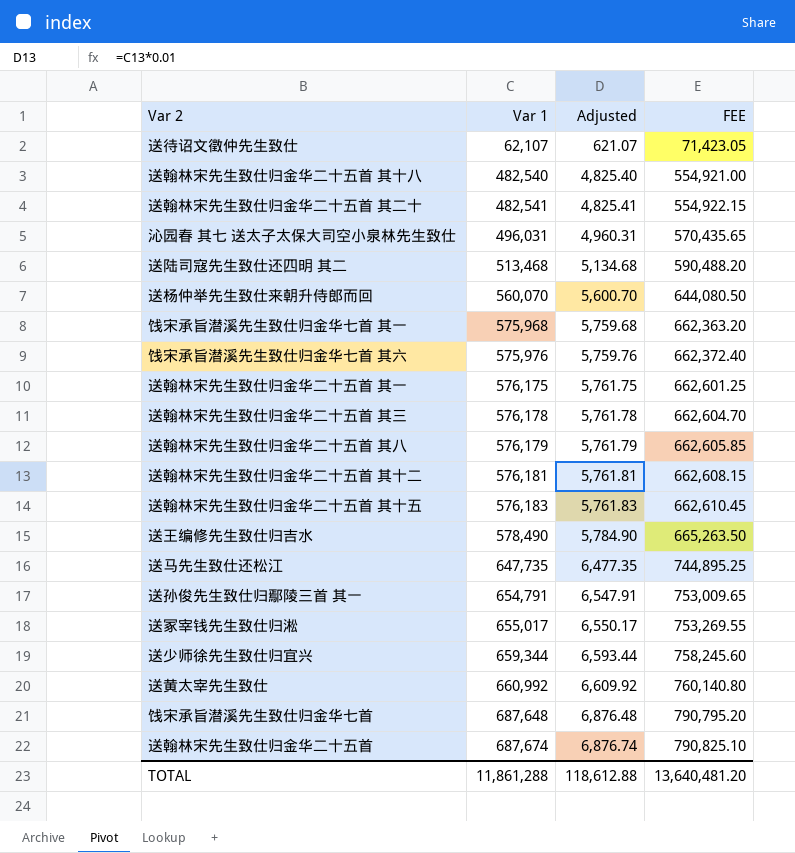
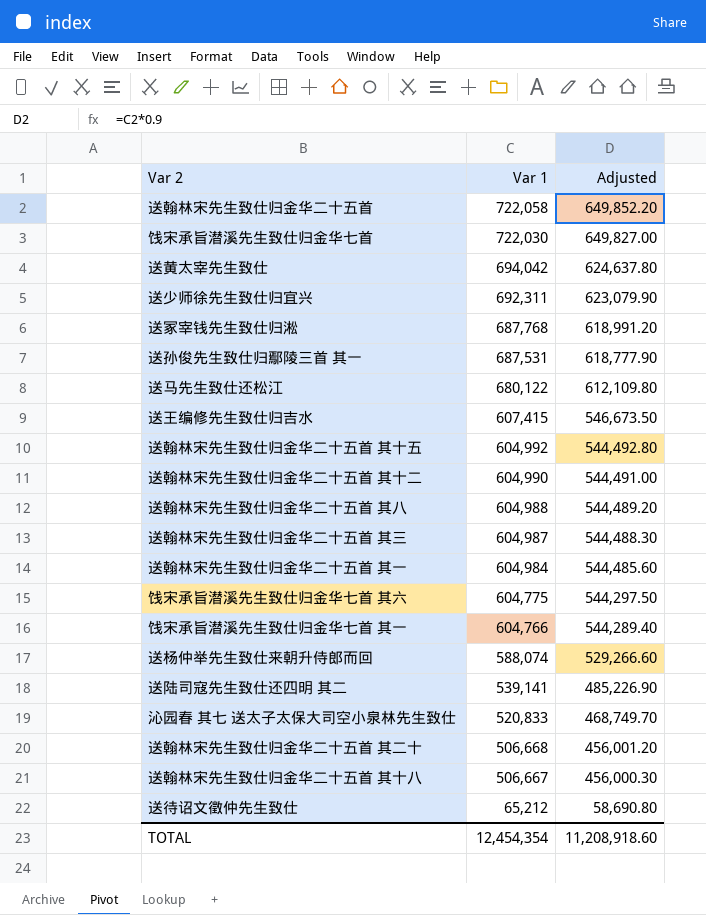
row order: Var 1 ascending -> Var 1 descending
column FEE | formula: [Var 1] * 1.15 -> none
column Adjusted | formula: [Var 1] * 0.01 -> [Var 1] * 0.9
送翰林宋先生致仕归金华二十五首 | Var 1: 687,674 -> 722,058
饯宋承旨潜溪先生致仕归金华七首 | Var 1: 687,648 -> 722,030
送黄太宰先生致仕 | Var 1: 660,992 -> 694,042
送少师徐先生致仕归宜兴 | Var 1: 659,344 -> 692,311
送冢宰钱先生致仕归淞 | Var 1: 655,017 -> 687,768
送孙俊先生致仕归鄢陵三首 其一 | Var 1: 654,791 -> 687,531
送马先生致仕还松江 | Var 1: 647,735 -> 680,122
送王编修先生致仕归吉水 | Var 1: 578,490 -> 607,415
送翰林宋先生致仕归金华二十五首 其十五 | Var 1: 576,183 -> 604,992
送翰林宋先生致仕归金华二十五首 其十二 | Var 1: 576,181 -> 604,990
送翰林宋先生致仕归金华二十五首 其八 | Var 1: 576,179 -> 604,988
送翰林宋先生致仕归金华二十五首 其三 | Var 1: 576,178 -> 604,987
送翰林宋先生致仕归金华二十五首 其一 | Var 1: 576,175 -> 604,984
饯宋承旨潜溪先生致仕归金华七首 其六 | Var 1: 575,976 -> 604,775
饯宋承旨潜溪先生致仕归金华七首 其一 | Var 1: 575,968 -> 604,766
送杨仲举先生致仕来朝升侍郎而回 | Var 1: 560,070 -> 588,074
送陆司寇先生致仕还四明 其二 | Var 1: 513,468 -> 539,141
沁园春 其七 送太子太保大司空小泉林先生致仕 | Var 1: 496,031 -> 520,833
送翰林宋先生致仕归金华二十五首 其二十 | Var 1: 482,541 -> 506,668
送翰林宋先生致仕归金华二十五首 其十八 | Var 1: 482,540 -> 506,667
送待诏文徵仲先生致仕 | Var 1: 62,107 -> 65,212
TOTAL | Var 1: 11,861,288 -> 12,454,354
TOTAL | Adjusted: 118,612.88 -> 11,208,918.60

